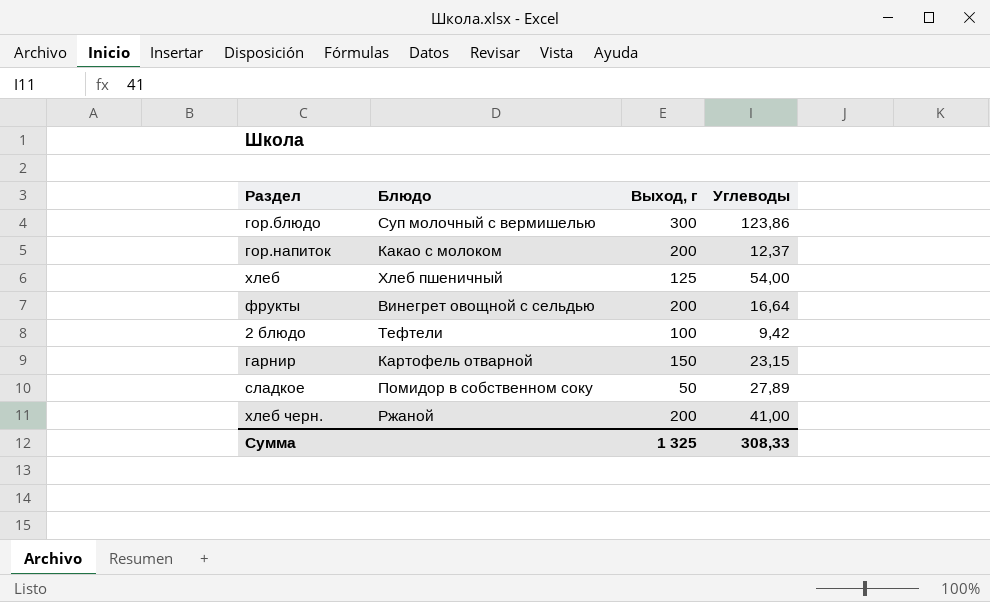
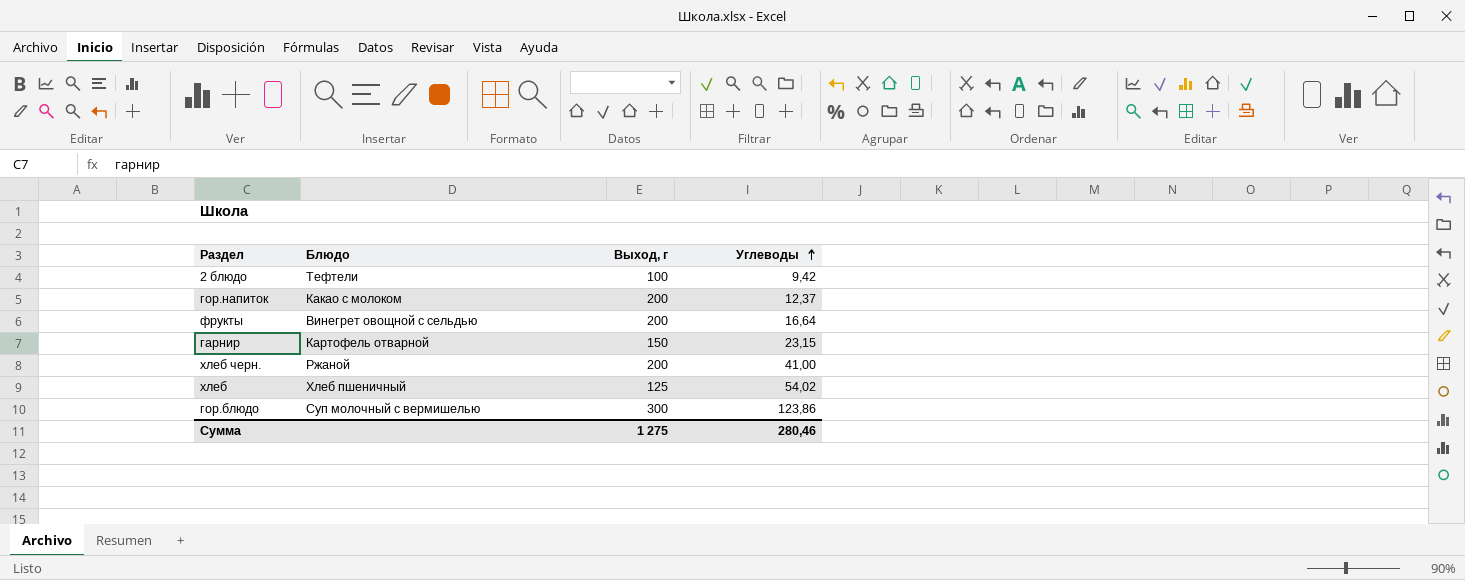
row order: none -> Углеводы ascending
row сладкое: Помидор в собственном соку | 50 | 27,89 -> none
хлеб | Углеводы: 54,00 -> 54,02
Сумма | Выход, г: 1 325 -> 1 275
Сумма | Углеводы: 308,33 -> 280,46

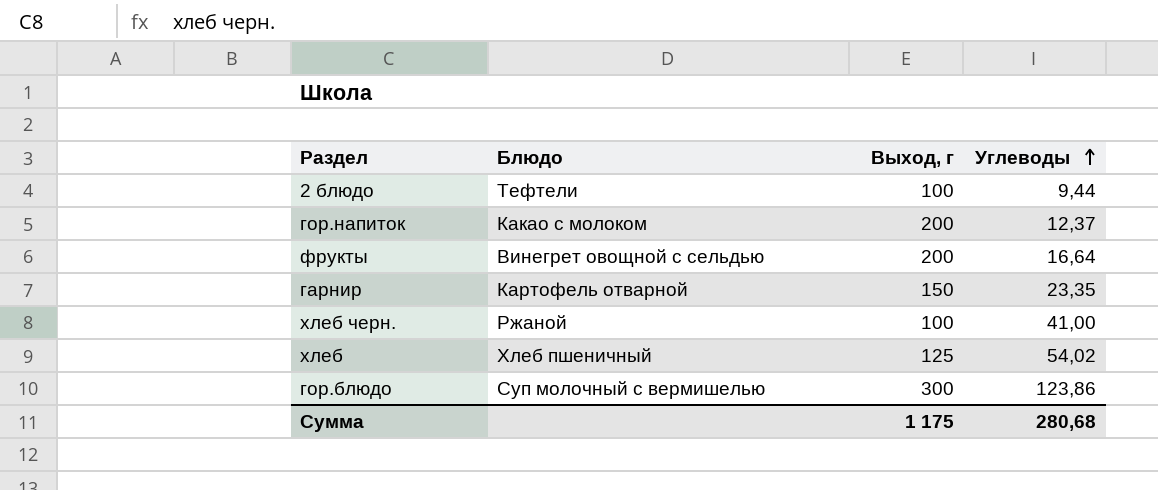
2 блюдо | Углеводы: 9,42 -> 9,44
гарнир | Углеводы: 23,15 -> 23,35
хлеб черн. | Выход, г: 200 -> 100
Сумма | Выход, г: 1 275 -> 1 175
Сумма | Углеводы: 280,46 -> 280,68

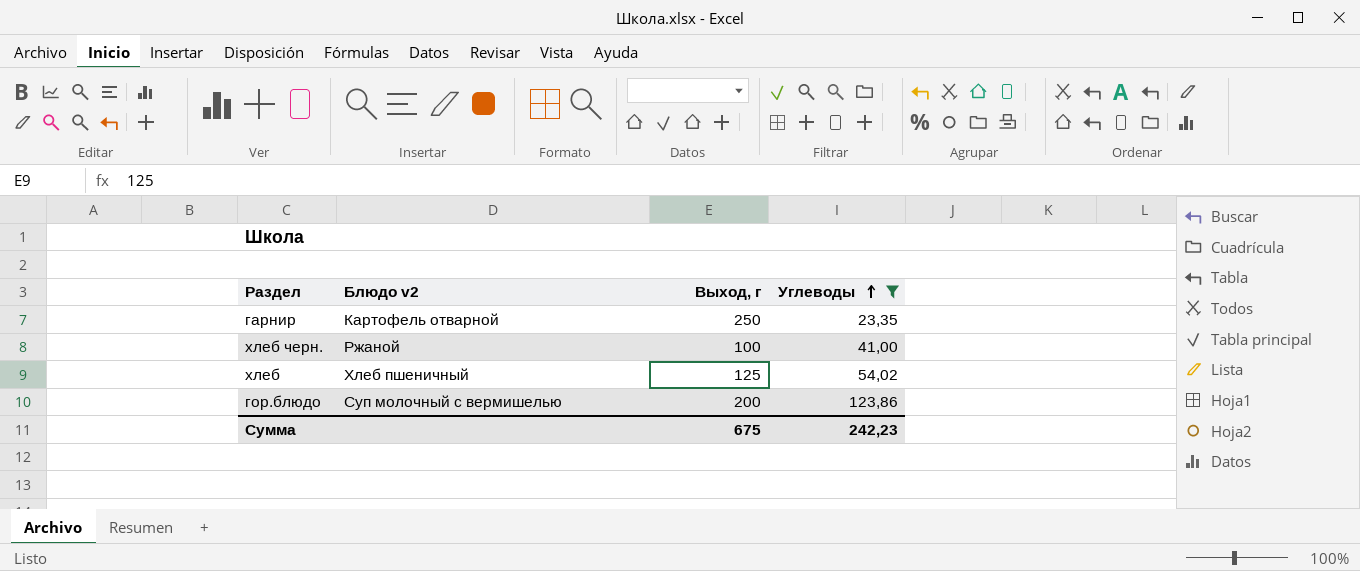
filter: none -> Углеводы >= 23,35
column name: Блюдо -> Блюдо v2
гарнир | Выход, г: 150 -> 250
гор.блюдо | Выход, г: 300 -> 200
Сумма | Выход, г: 1 175 -> 675
Сумма | Углеводы: 280,68 -> 242,23

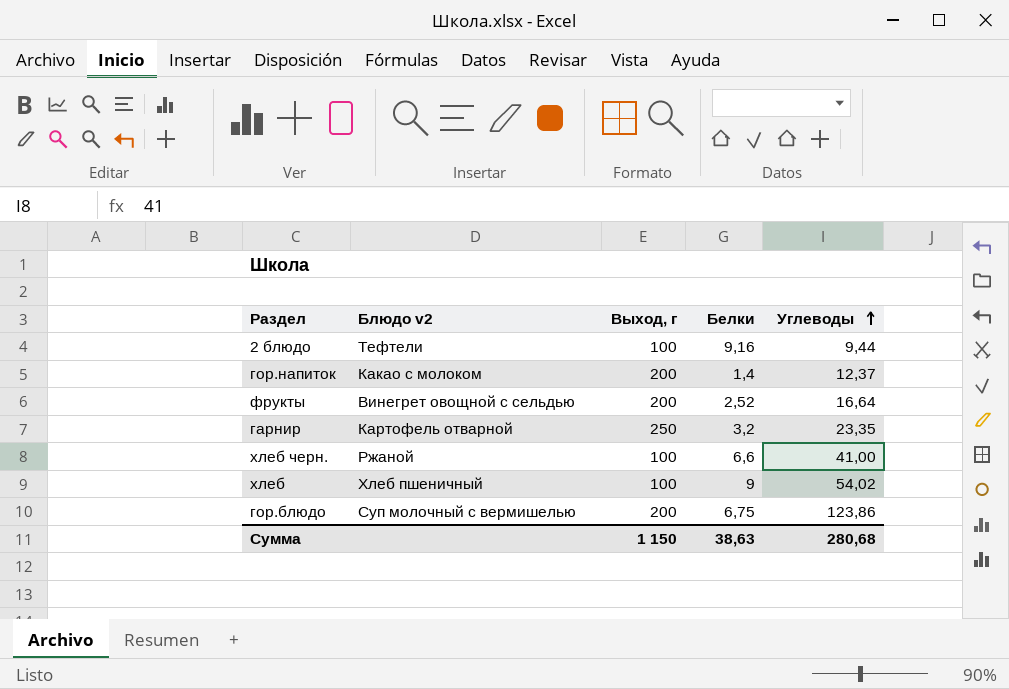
filter: Углеводы >= 23,35 -> none
column Белки | position: none -> 4
хлеб | Выход, г: 125 -> 100
Сумма | Выход, г: 675 -> 1 150
Сумма | Углеводы: 242,23 -> 280,68

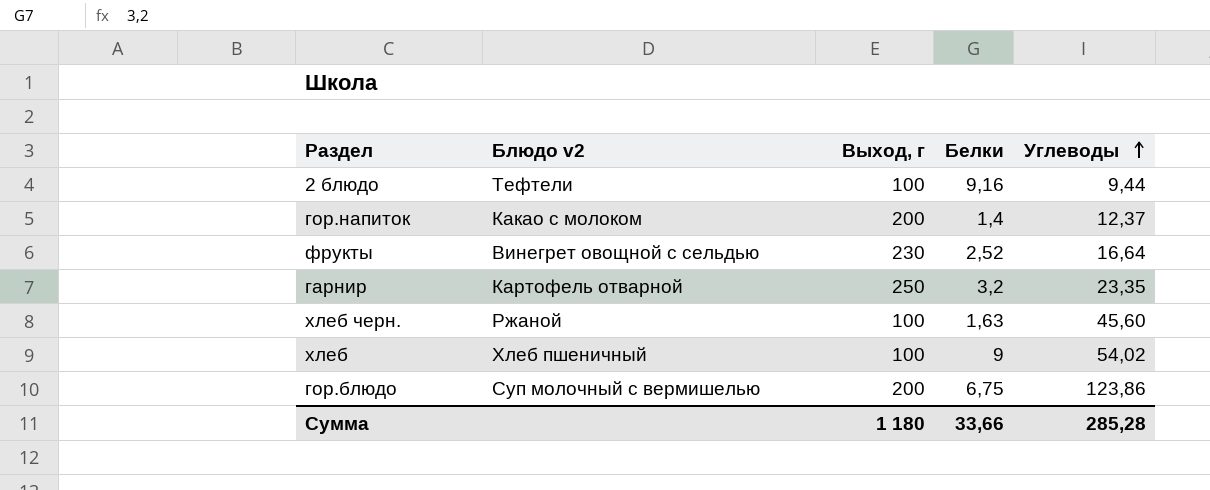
фрукты | Выход, г: 200 -> 230
хлеб черн. | Белки: 6,6 -> 1,63
хлеб черн. | Углеводы: 41,00 -> 45,60
Сумма | Выход, г: 1 150 -> 1 180
Сумма | Белки: 38,63 -> 33,66
Сумма | Углеводы: 280,68 -> 285,28

